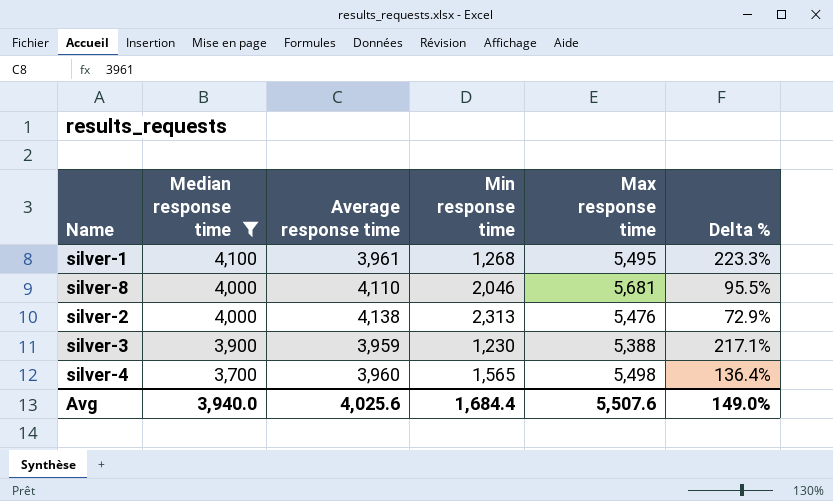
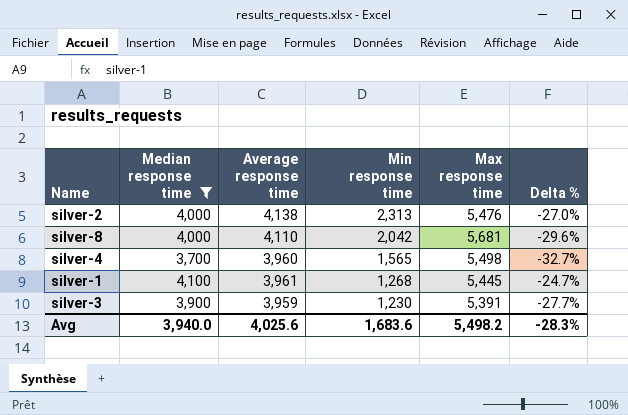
row order: Median response time descending -> Min response time descending
column Delta % | formula: ([Median response time] - [Min response time]) / [Min response time] -> ([Median response time] - [Max response time]) / [Max response time]
silver-8 | Min response time: 2,046 -> 2,042
silver-1 | Max response time: 5,495 -> 5,445
silver-3 | Max response time: 5,388 -> 5,391
Avg | Min response time: 1,684.4 -> 1,683.6
Avg | Max response time: 5,507.6 -> 5,498.2
Avg | Delta %: 149.0% -> -28.3%

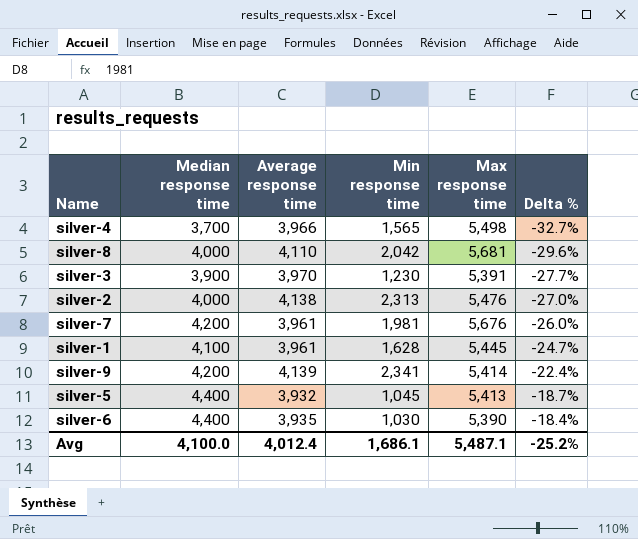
filter: Median response time <= 4,100 -> none
row order: Min response time descending -> Delta % ascending
silver-4 | Average response time: 3,960 -> 3,966
silver-3 | Average response time: 3,959 -> 3,970
silver-1 | Min response time: 1,268 -> 1,628
Avg | Median response time: 3,940.0 -> 4,100.0
Avg | Average response time: 4,025.6 -> 4,012.4
Avg | Min response time: 1,683.6 -> 1,686.1
Avg | Max response time: 5,498.2 -> 5,487.1
Avg | Delta %: -28.3% -> -25.2%

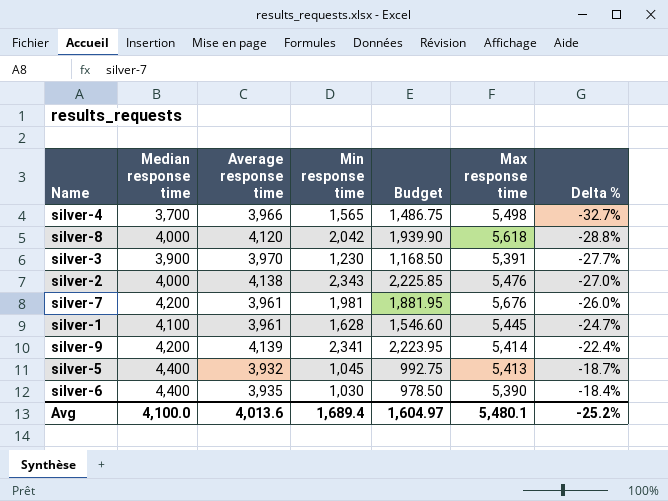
column Budget | formula: none -> [Min response time] * 0.95
silver-8 | Average response time: 4,110 -> 4,120
silver-8 | Max response time: 5,681 -> 5,618
silver-8 | Delta %: -29.6% -> -28.8%
silver-2 | Min response time: 2,313 -> 2,343
Avg | Average response time: 4,012.4 -> 4,013.6
Avg | Min response time: 1,686.1 -> 1,689.4
Avg | Max response time: 5,487.1 -> 5,480.1

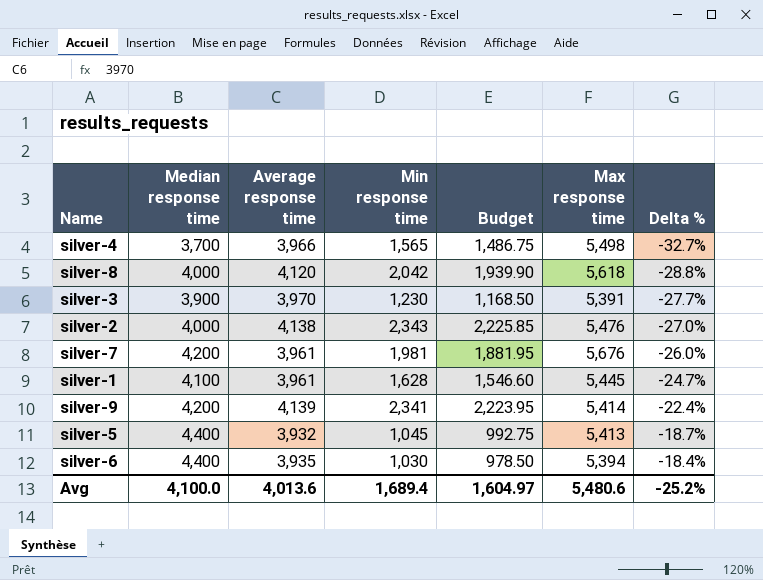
silver-6 | Max response time: 5,390 -> 5,394
Avg | Max response time: 5,480.1 -> 5,480.6

